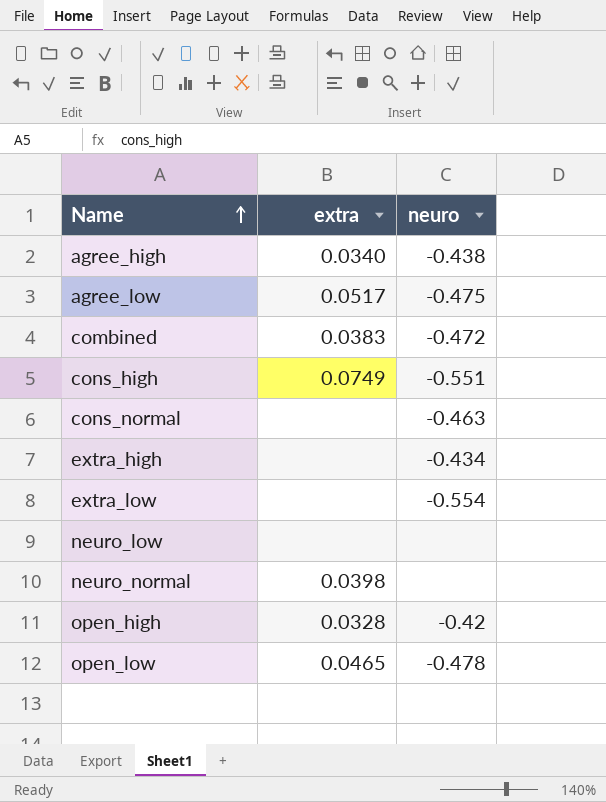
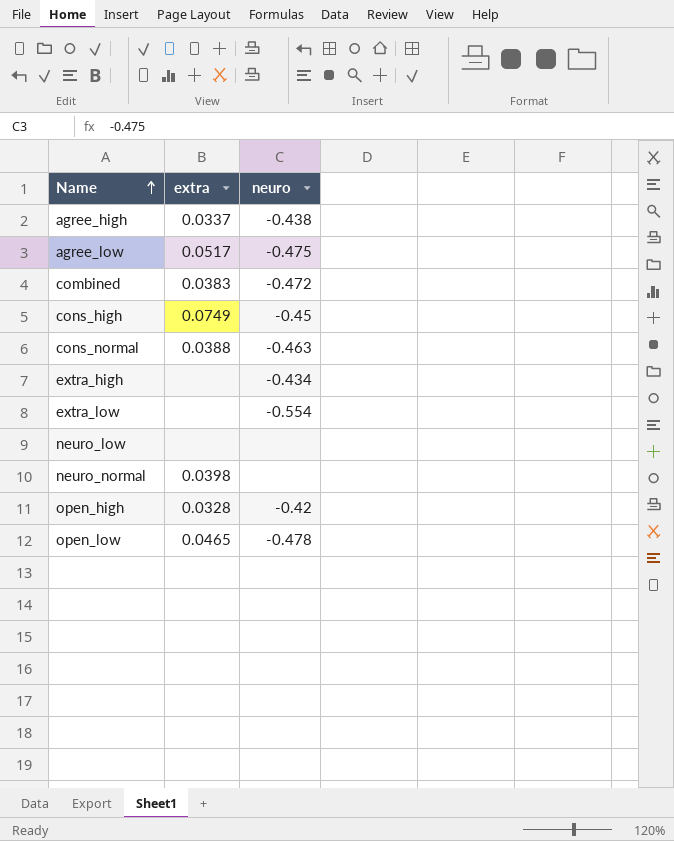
agree_high | extra: 0.0340 -> 0.0337
cons_high | neuro: -0.551 -> -0.45
cons_normal | extra: none -> 0.0388

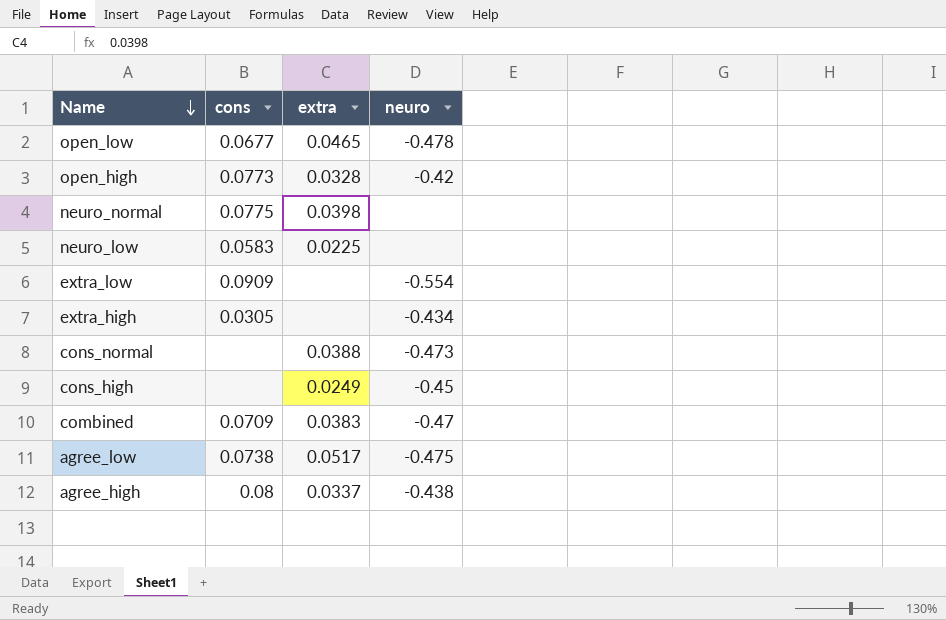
row order: Name ascending -> Name descending
column cons | position: none -> 2
neuro_low | extra: none -> 0.0225
cons_normal | neuro: -0.463 -> -0.473
cons_high | extra: 0.0749 -> 0.0249
combined | neuro: -0.472 -> -0.47

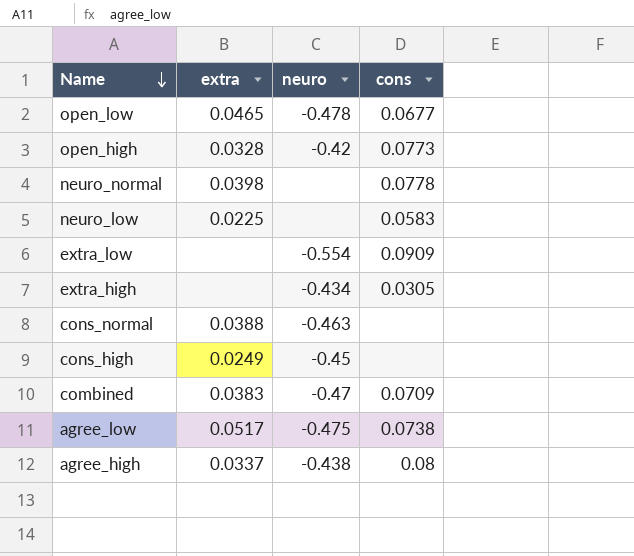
column cons | position: 2 -> 4
neuro_normal | cons: 0.0775 -> 0.0778
cons_normal | neuro: -0.473 -> -0.463

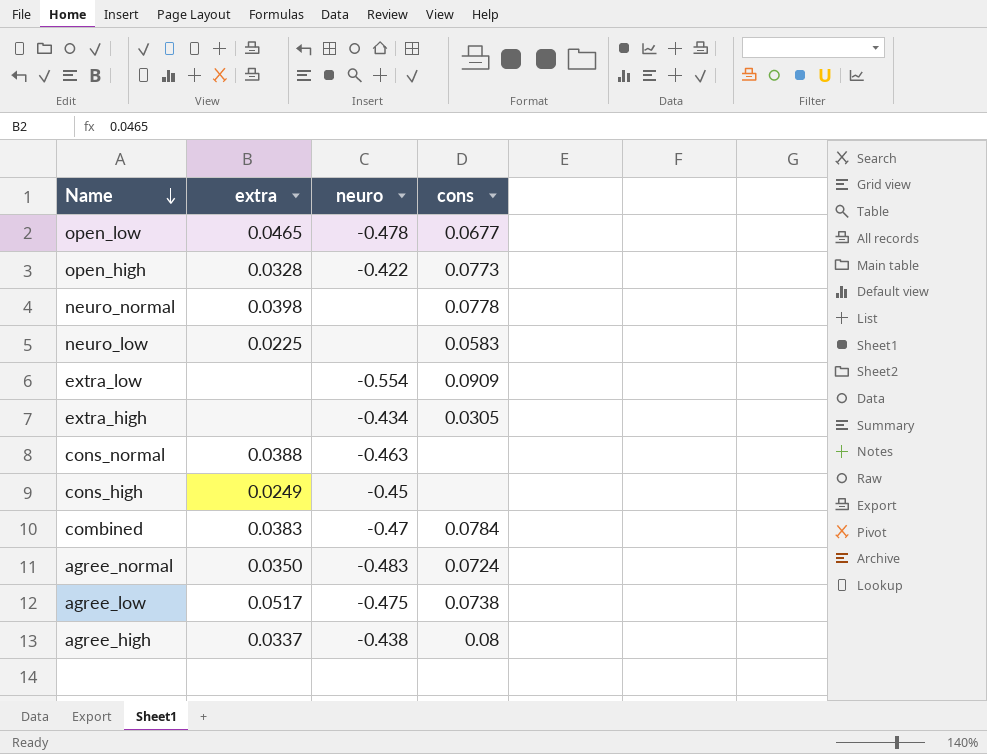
open_high | neuro: -0.42 -> -0.422
combined | cons: 0.0709 -> 0.0784
row agree_normal: none -> 0.0350 | -0.483 | 0.0724

